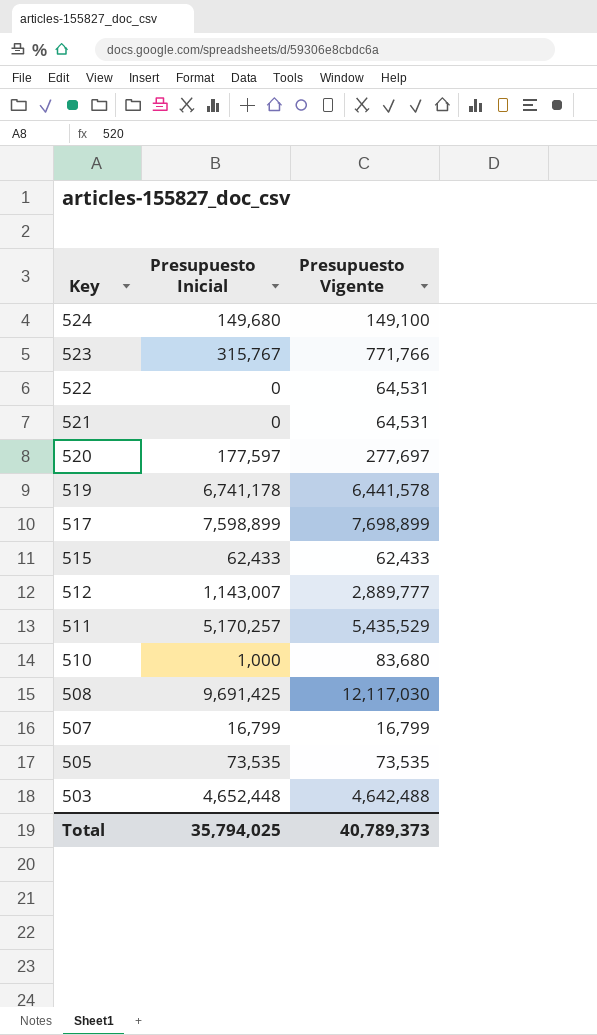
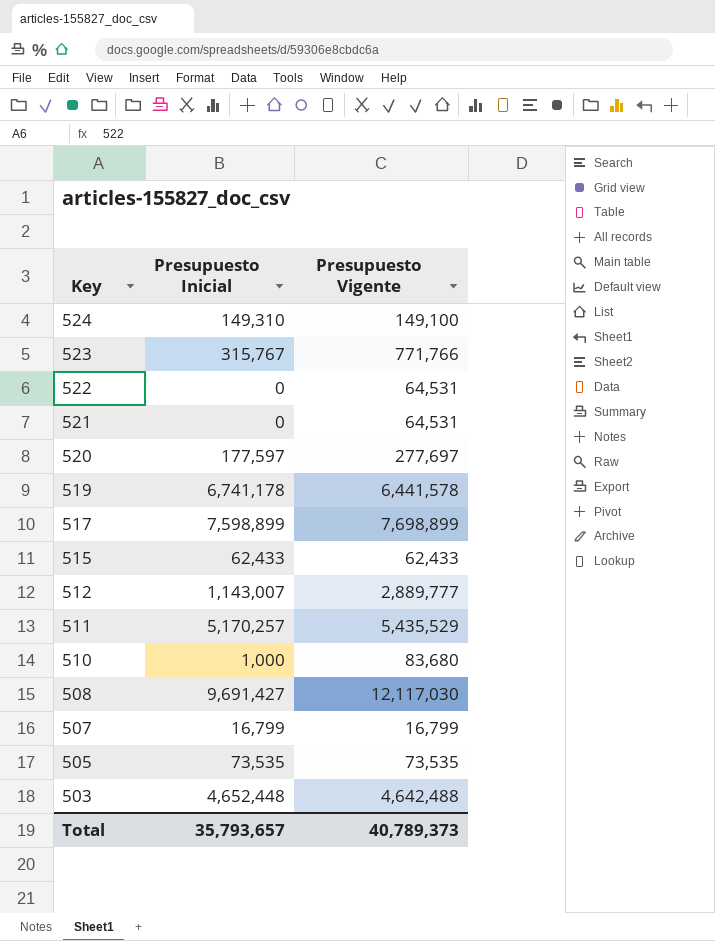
524 | Presupuesto Inicial: 149,680 -> 149,310
508 | Presupuesto Inicial: 9,691,425 -> 9,691,427
Total | Presupuesto Inicial: 35,794,025 -> 35,793,657

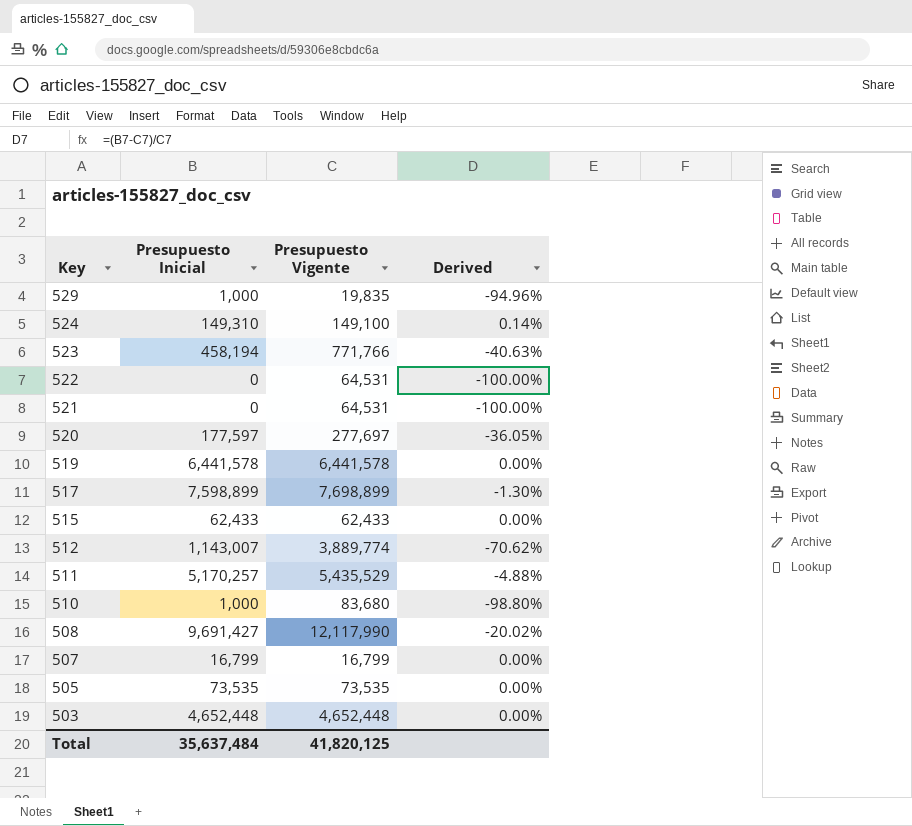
column Derived | formula: none -> ([Presupuesto Inicial] - [Presupuesto Vigente]) / [Presupuesto Vigente]
row 529: none -> 1,000 | 19,835 | -94.96%
523 | Presupuesto Inicial: 315,767 -> 458,194
519 | Presupuesto Inicial: 6,741,178 -> 6,441,578
512 | Presupuesto Vigente: 2,889,777 -> 3,889,774
508 | Presupuesto Vigente: 12,117,030 -> 12,117,990
503 | Presupuesto Vigente: 4,642,488 -> 4,652,448
Total | Presupuesto Inicial: 35,793,657 -> 35,637,484
Total | Presupuesto Vigente: 40,789,373 -> 41,820,125

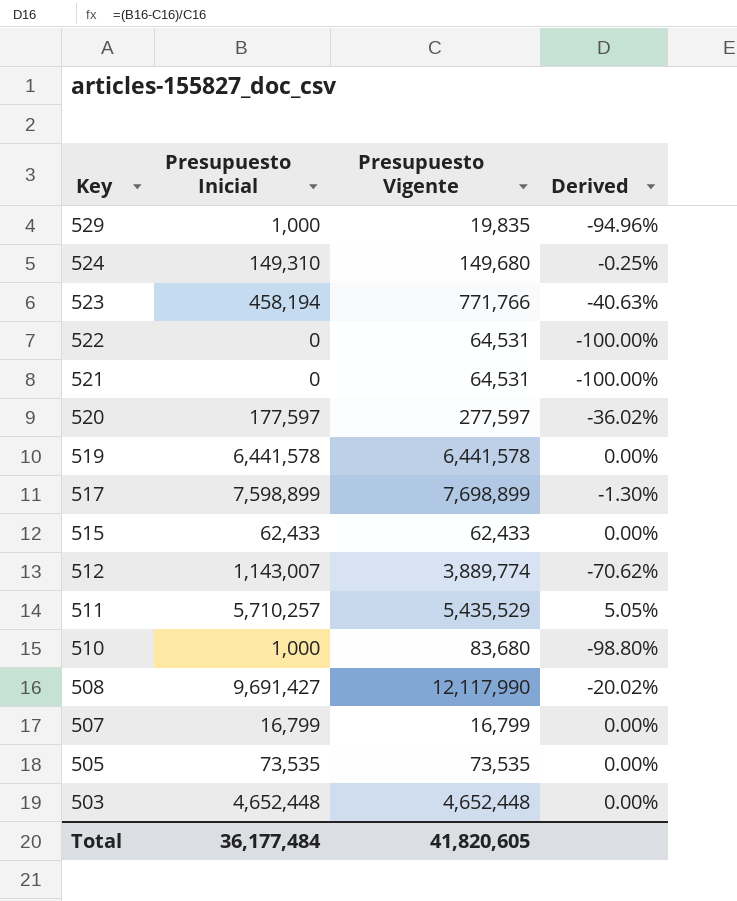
524 | Presupuesto Vigente: 149,100 -> 149,680
524 | Derived: 0.14% -> -0.25%
520 | Presupuesto Vigente: 277,697 -> 277,597
520 | Derived: -36.05% -> -36.02%
511 | Presupuesto Inicial: 5,170,257 -> 5,710,257
511 | Derived: -4.88% -> 5.05%
Total | Presupuesto Inicial: 35,637,484 -> 36,177,484
Total | Presupuesto Vigente: 41,820,125 -> 41,820,605

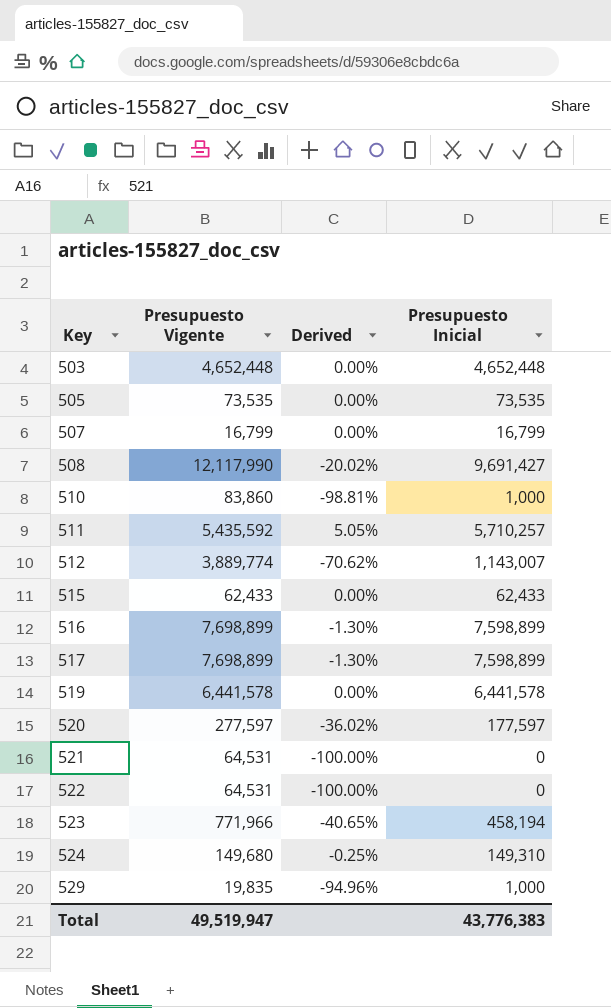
row order: Key descending -> Key ascending
column Presupuesto Inicial | position: 2 -> 4
510 | Presupuesto Vigente: 83,680 -> 83,860
510 | Derived: -98.80% -> -98.81%
511 | Presupuesto Vigente: 5,435,529 -> 5,435,592
row 516: none -> 7,698,899 | -1.30% | 7,598,899
523 | Presupuesto Vigente: 771,766 -> 771,966
523 | Derived: -40.63% -> -40.65%
Total | Presupuesto Vigente: 41,820,605 -> 49,519,947
Total | Presupuesto Inicial: 36,177,484 -> 43,776,383

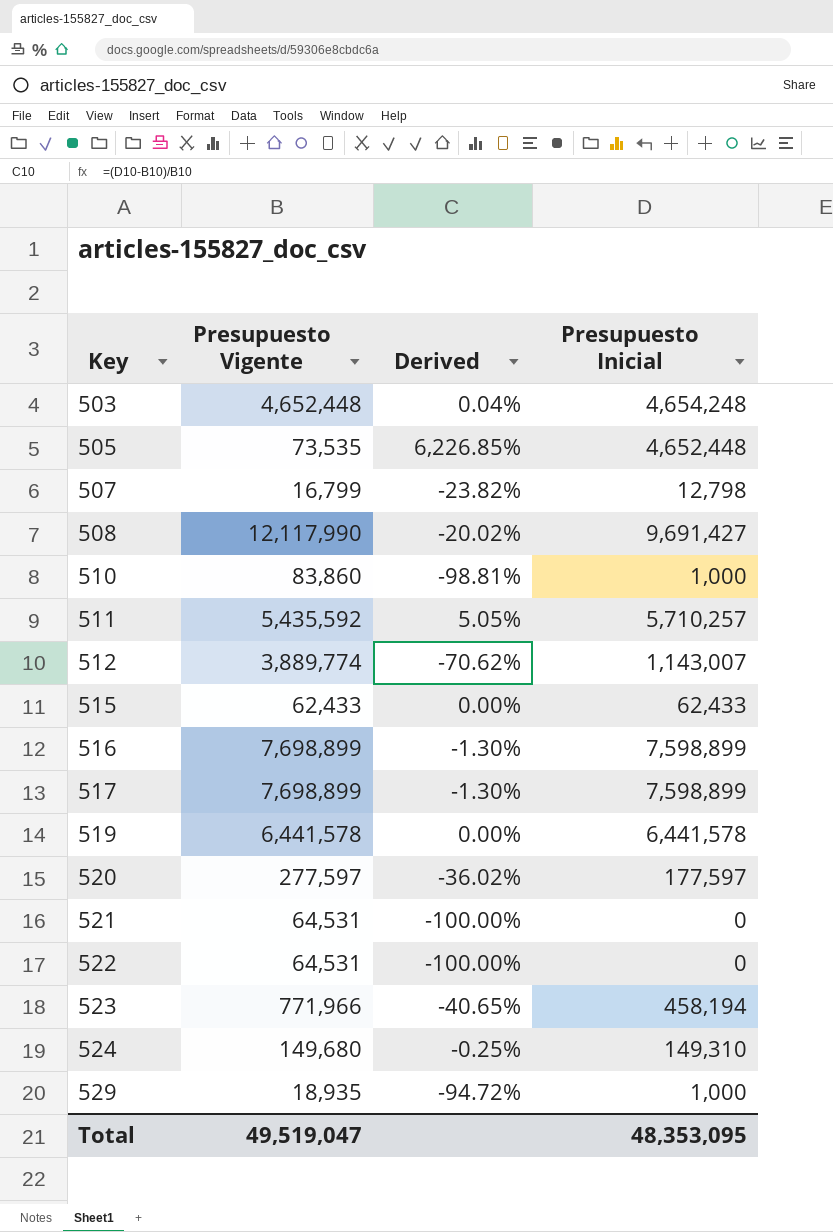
503 | Derived: 0.00% -> 0.04%
503 | Presupuesto Inicial: 4,652,448 -> 4,654,248
505 | Derived: 0.00% -> 6,226.85%
505 | Presupuesto Inicial: 73,535 -> 4,652,448
507 | Derived: 0.00% -> -23.82%
507 | Presupuesto Inicial: 16,799 -> 12,798
529 | Presupuesto Vigente: 19,835 -> 18,935
529 | Derived: -94.96% -> -94.72%
Total | Presupuesto Vigente: 49,519,947 -> 49,519,047
Total | Presupuesto Inicial: 43,776,383 -> 48,353,095

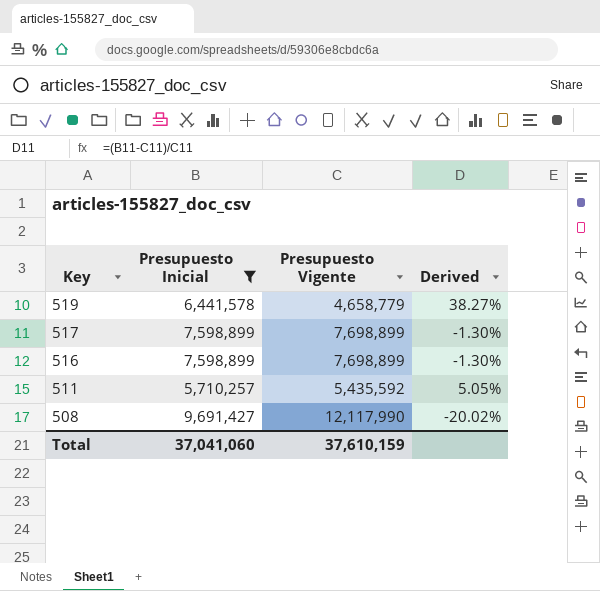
filter: none -> Presupuesto Inicial >= 5,710,257
row order: Key ascending -> Key descending
column Presupuesto Inicial | position: 4 -> 2
519 | Presupuesto Vigente: 6,441,578 -> 4,658,779
519 | Derived: 0.00% -> 38.27%
Total | Presupuesto Inicial: 48,353,095 -> 37,041,060
Total | Presupuesto Vigente: 49,519,047 -> 37,610,159

